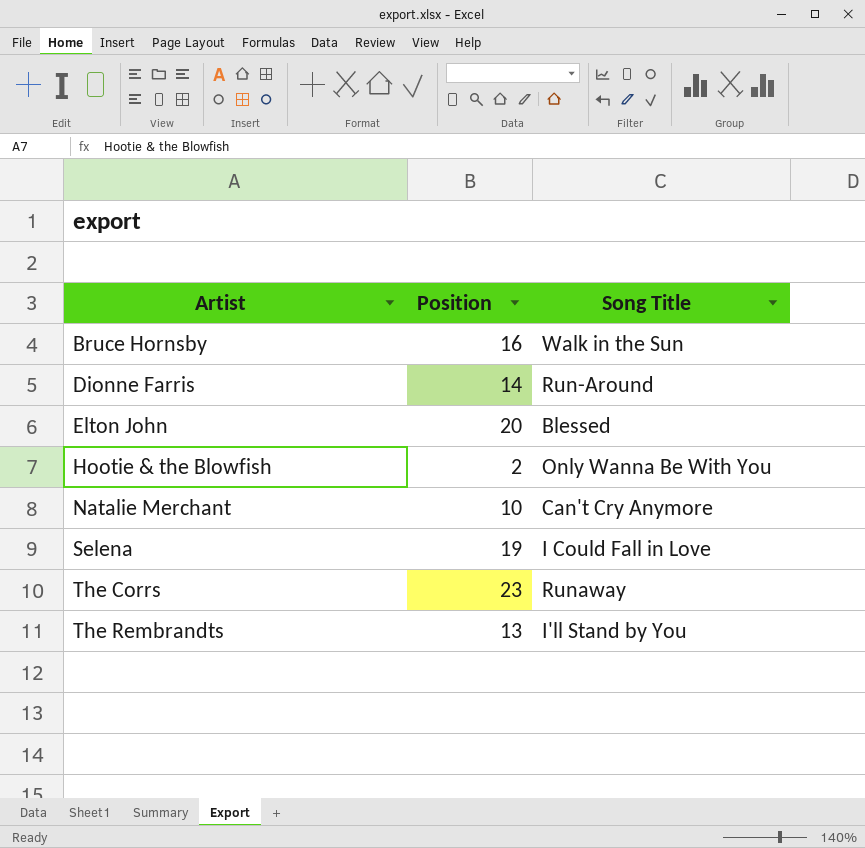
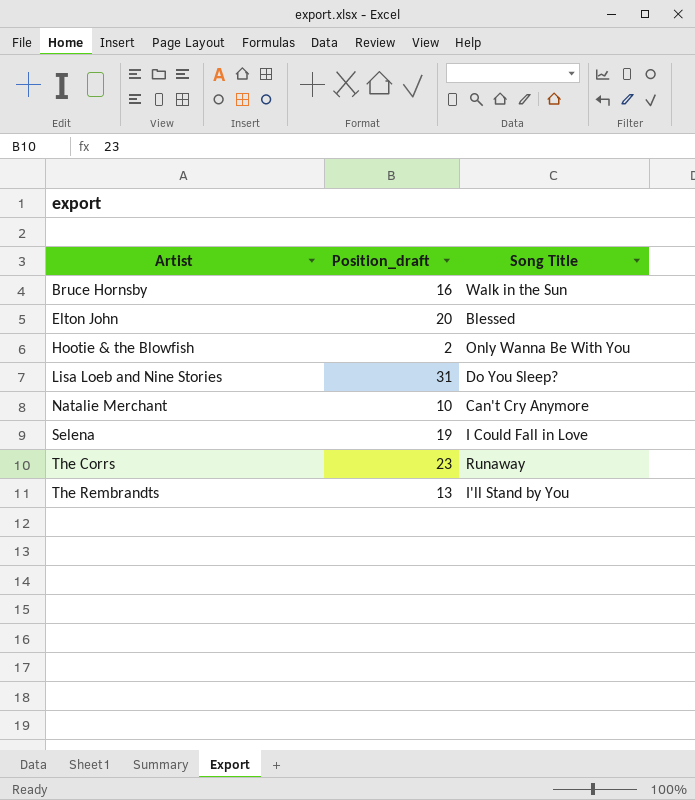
column name: Position -> Position_draft
row Dionne Farris: 14 | Run-Around -> none
row Lisa Loeb and Nine Stories: none -> 31 | Do You Sleep?

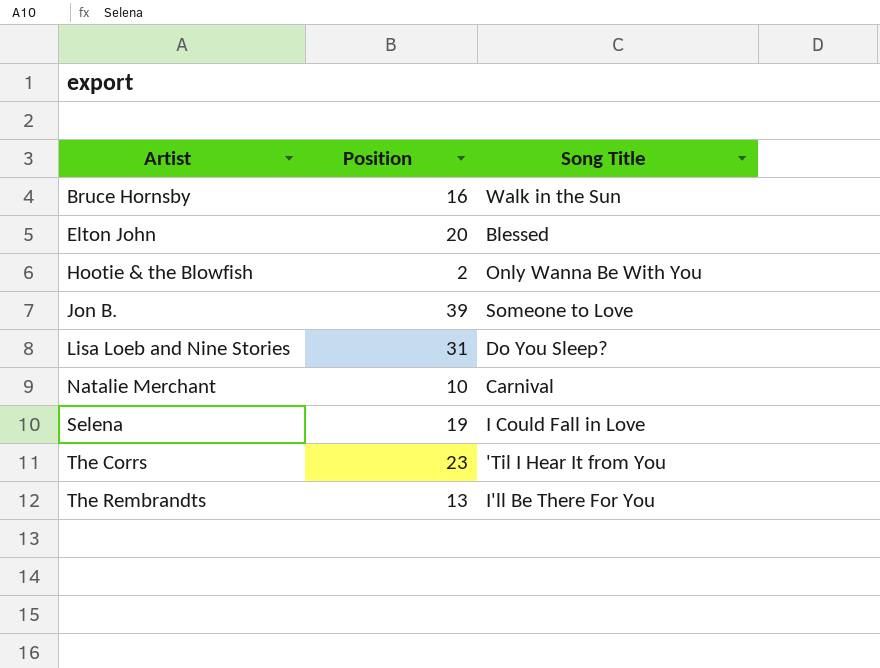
column name: Position_draft -> Position
row Jon B.: none -> 39 | Someone to Love
Natalie Merchant | Song Title: Can't Cry Anymore -> Carnival
The Corrs | Song Title: Runaway -> 'Til I Hear It from You
The Rembrandts | Song Title: I'll Stand by You -> I'll Be There For You

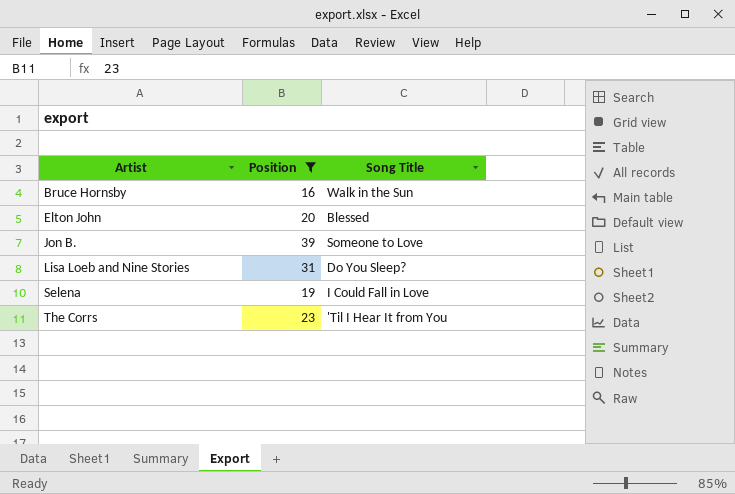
filter: none -> Position >= 16

